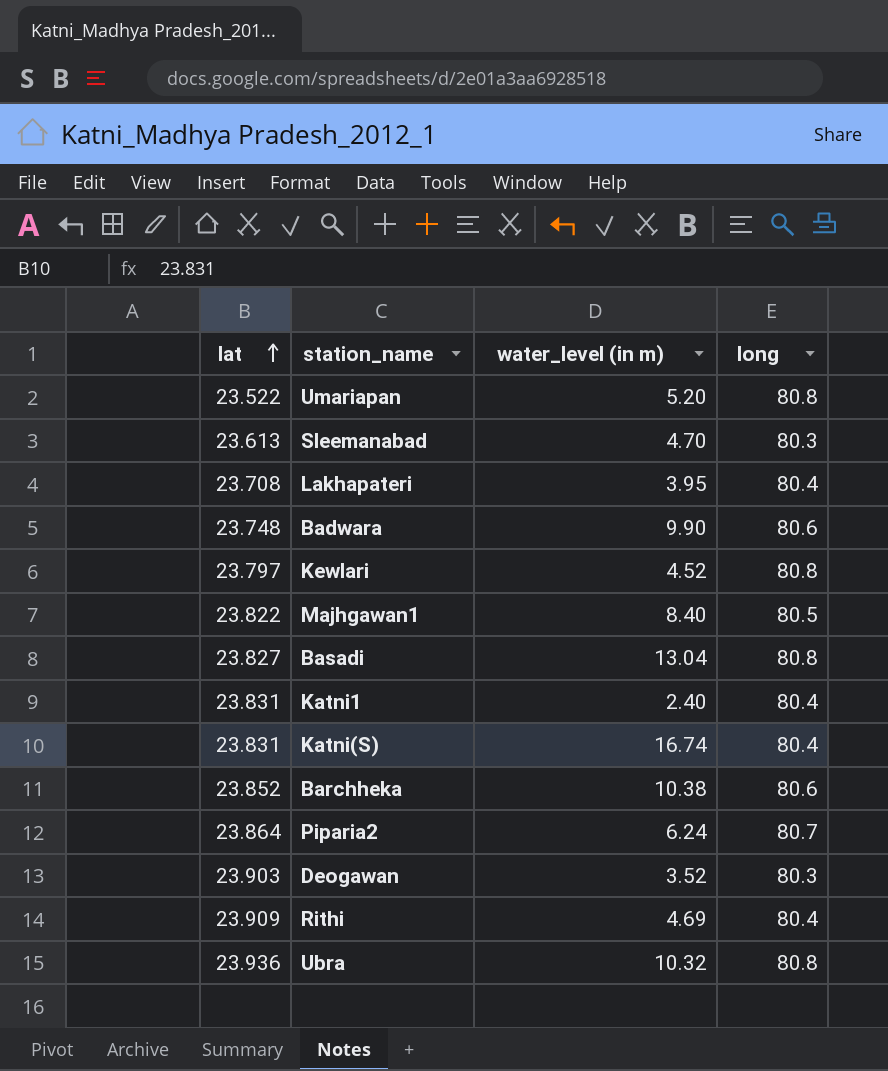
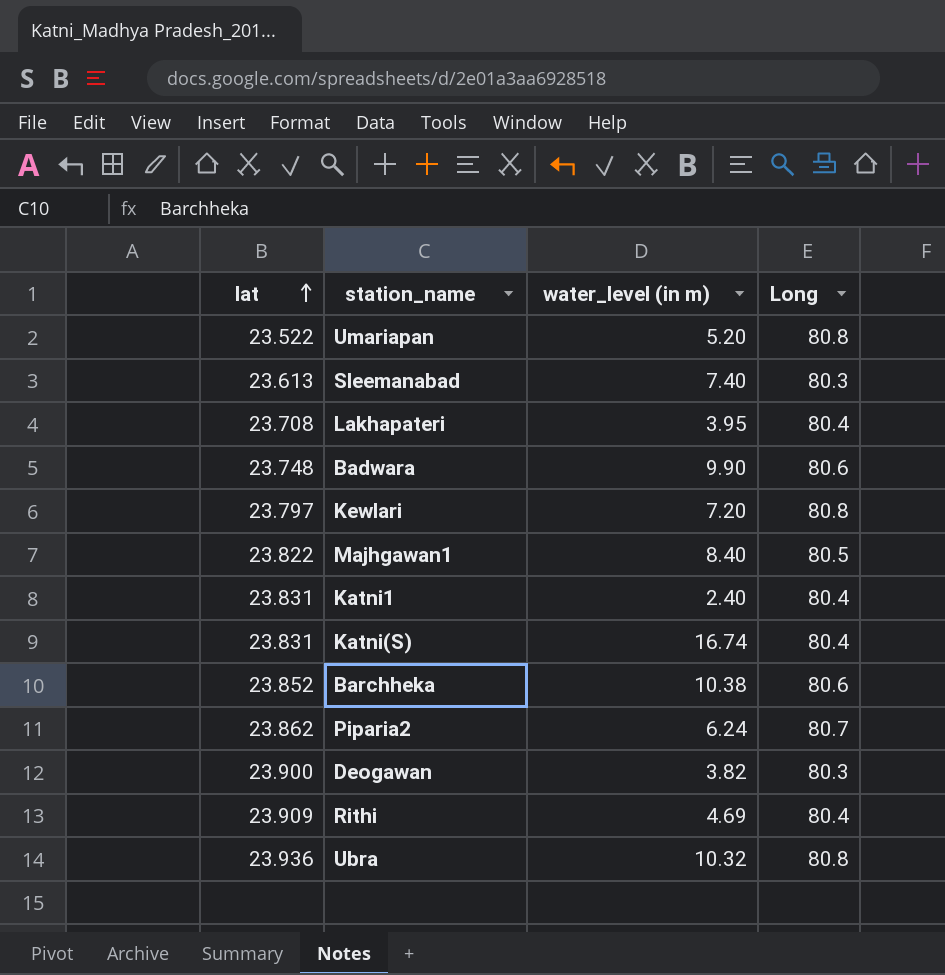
column name: long -> Long
row Basadi: 23.827 | 13.04 | 80.8 -> none
Sleemanabad | water_level (in m): 4.70 -> 7.40
Kewlari | water_level (in m): 4.52 -> 7.20
Piparia2 | lat: 23.864 -> 23.862
Deogawan | lat: 23.903 -> 23.900
Deogawan | water_level (in m): 3.52 -> 3.82

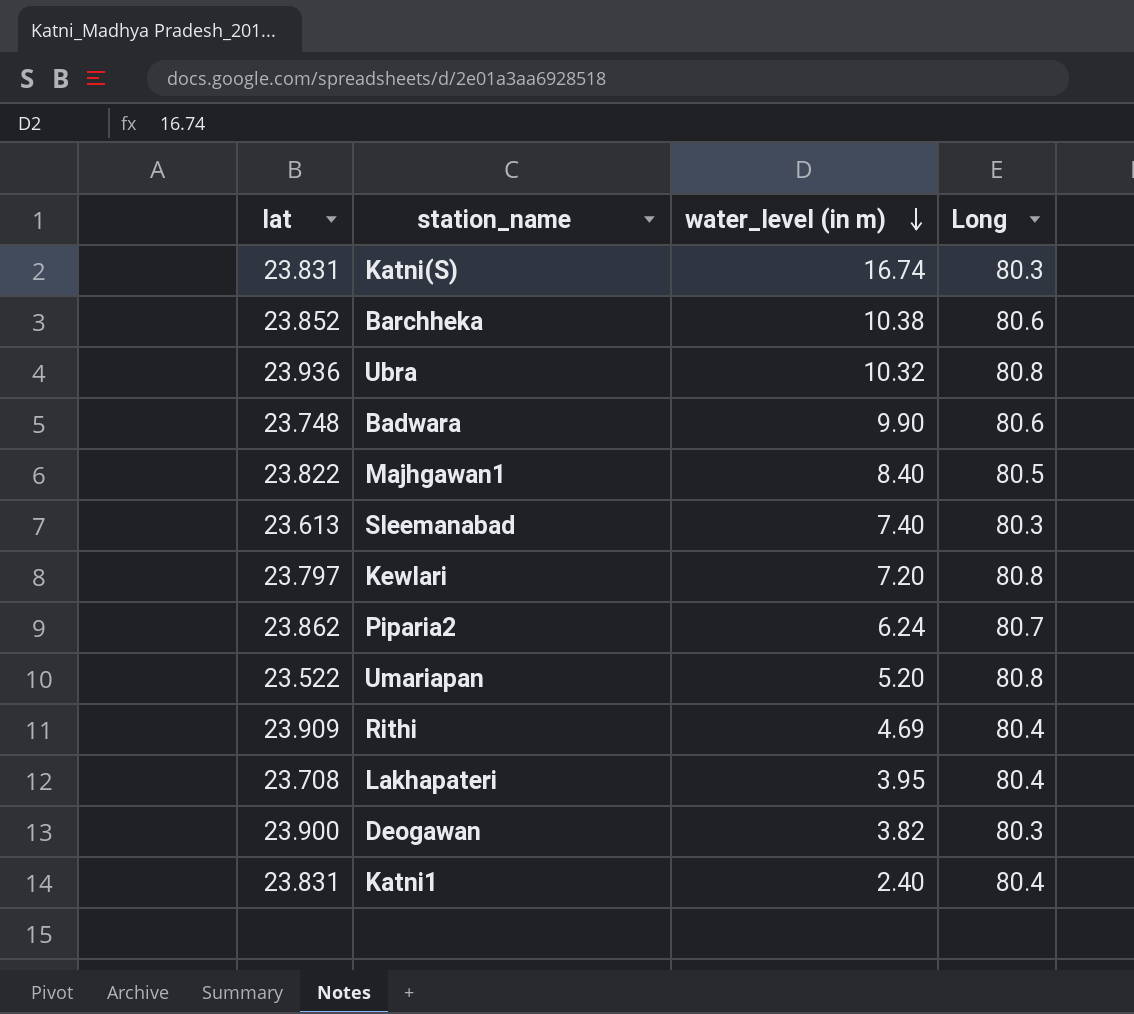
row order: lat ascending -> water_level (in m) descending
Katni(S) | Long: 80.4 -> 80.3

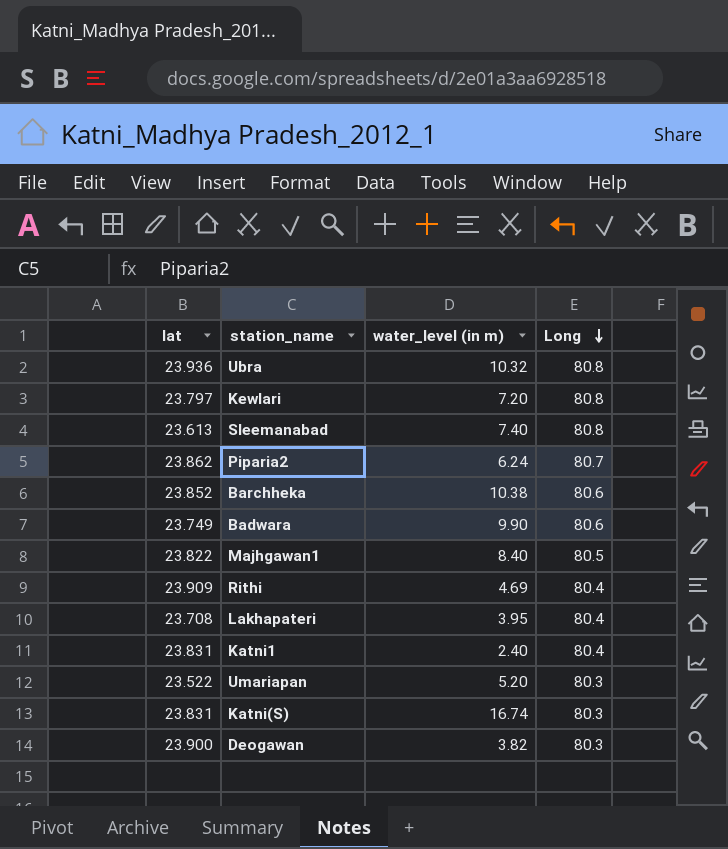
row order: water_level (in m) descending -> Long descending
Sleemanabad | Long: 80.3 -> 80.8
Badwara | lat: 23.748 -> 23.749
Umariapan | Long: 80.8 -> 80.3

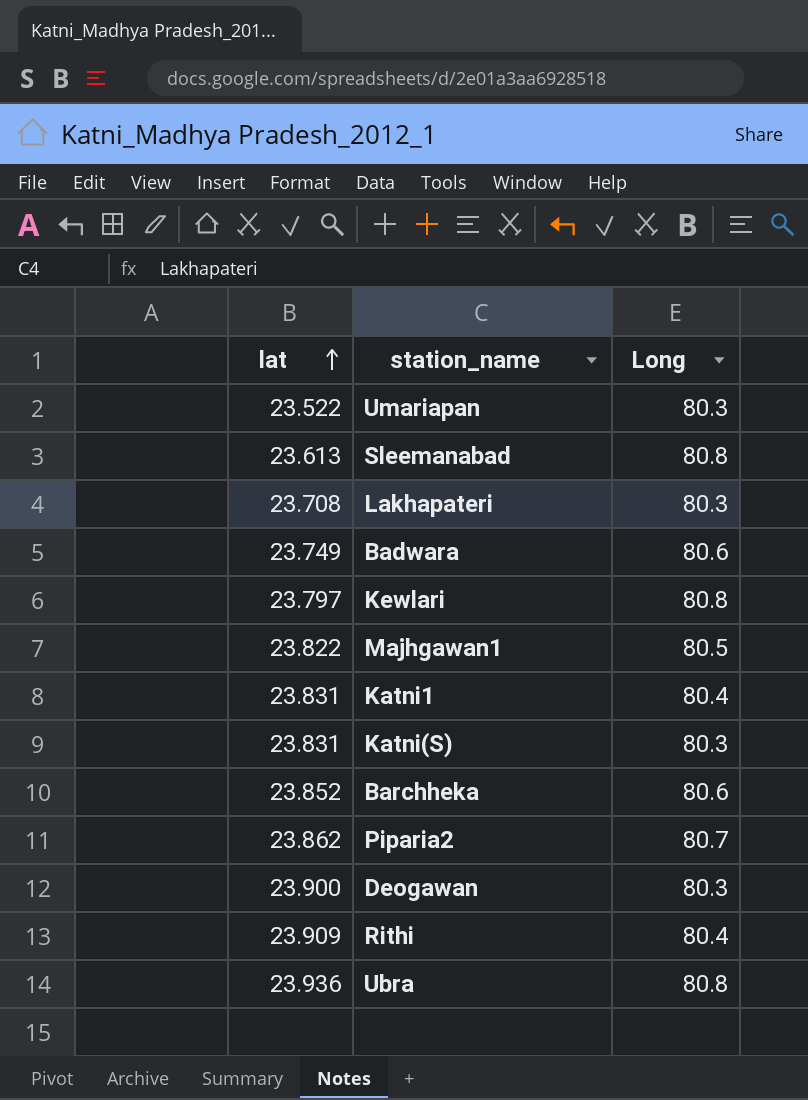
row order: Long descending -> lat ascending
column water_level (in m) | position: 3 -> none
Lakhapateri | Long: 80.4 -> 80.3

